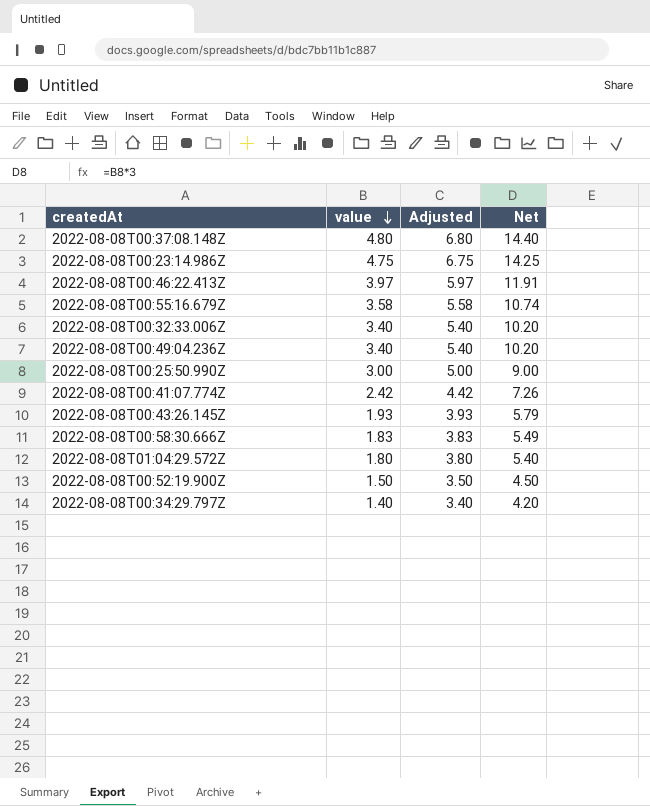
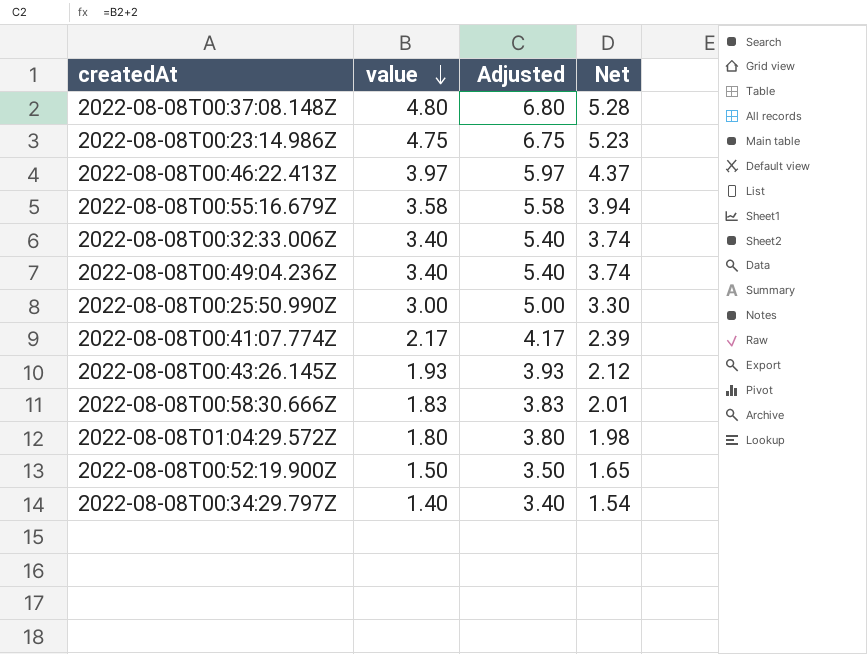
column Net | formula: [value] * 3 -> [value] * 1.1
2022-08-08T00:41:07.774Z | value: 2.42 -> 2.17
2022-08-08T00:41:07.774Z | Adjusted: 4.42 -> 4.17

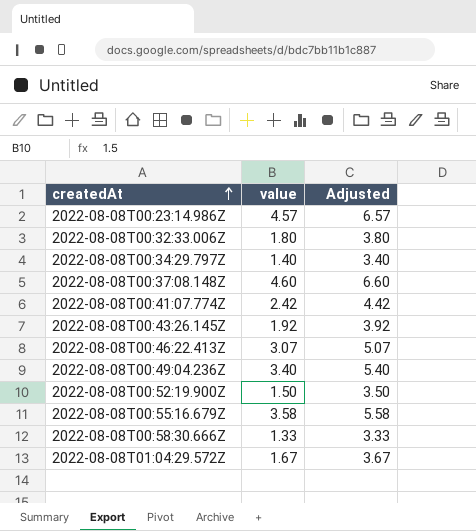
row order: value descending -> createdAt ascending
column Net | formula: [value] * 1.1 -> none
row 2022-08-08T00:25:50.990Z: 3.00 | 5.00 | 3.30 -> none
2022-08-08T00:23:14.986Z | value: 4.75 -> 4.57
2022-08-08T00:23:14.986Z | Adjusted: 6.75 -> 6.57
2022-08-08T00:32:33.006Z | value: 3.40 -> 1.80
2022-08-08T00:32:33.006Z | Adjusted: 5.40 -> 3.80
2022-08-08T00:37:08.148Z | value: 4.80 -> 4.60
2022-08-08T00:37:08.148Z | Adjusted: 6.80 -> 6.60
2022-08-08T00:41:07.774Z | value: 2.17 -> 2.42
2022-08-08T00:41:07.774Z | Adjusted: 4.17 -> 4.42
2022-08-08T00:43:26.145Z | value: 1.93 -> 1.92
2022-08-08T00:43:26.145Z | Adjusted: 3.93 -> 3.92
2022-08-08T00:46:22.413Z | value: 3.97 -> 3.07
2022-08-08T00:46:22.413Z | Adjusted: 5.97 -> 5.07
2022-08-08T00:58:30.666Z | value: 1.83 -> 1.33
2022-08-08T00:58:30.666Z | Adjusted: 3.83 -> 3.33
2022-08-08T01:04:29.572Z | value: 1.80 -> 1.67
2022-08-08T01:04:29.572Z | Adjusted: 3.80 -> 3.67

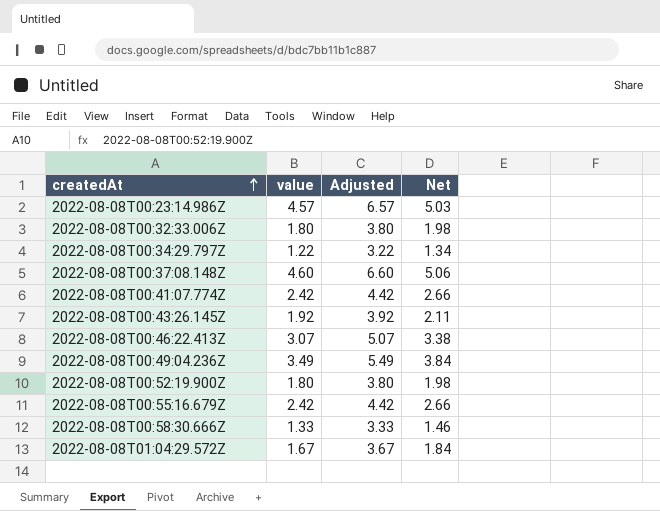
column Net | formula: none -> [value] * 1.1
2022-08-08T00:34:29.797Z | value: 1.40 -> 1.22
2022-08-08T00:34:29.797Z | Adjusted: 3.40 -> 3.22
2022-08-08T00:49:04.236Z | value: 3.40 -> 3.49
2022-08-08T00:49:04.236Z | Adjusted: 5.40 -> 5.49
2022-08-08T00:52:19.900Z | value: 1.50 -> 1.80
2022-08-08T00:52:19.900Z | Adjusted: 3.50 -> 3.80
2022-08-08T00:55:16.679Z | value: 3.58 -> 2.42
2022-08-08T00:55:16.679Z | Adjusted: 5.58 -> 4.42

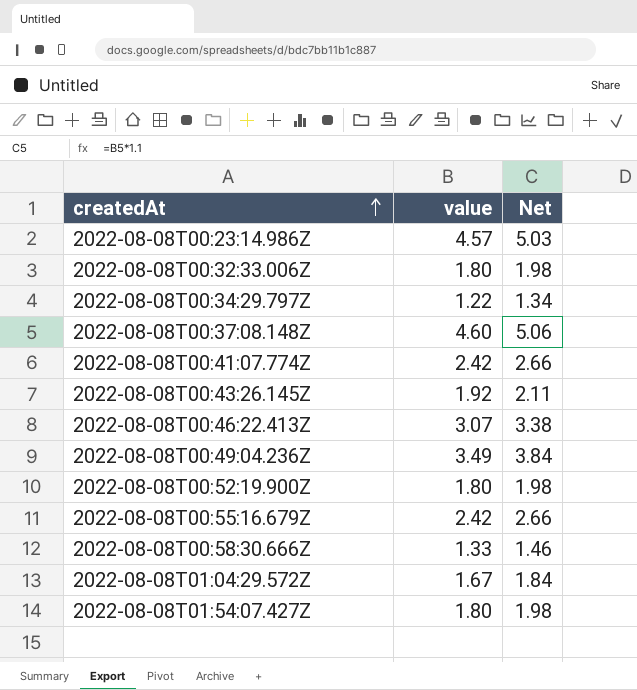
column Adjusted | formula: [value] + 2 -> none
row 2022-08-08T01:54:07.427Z: none -> 1.80 | 1.98

